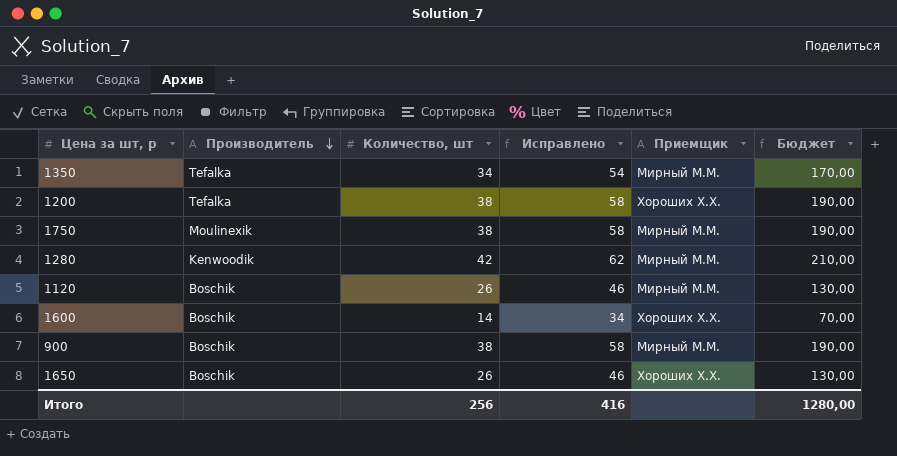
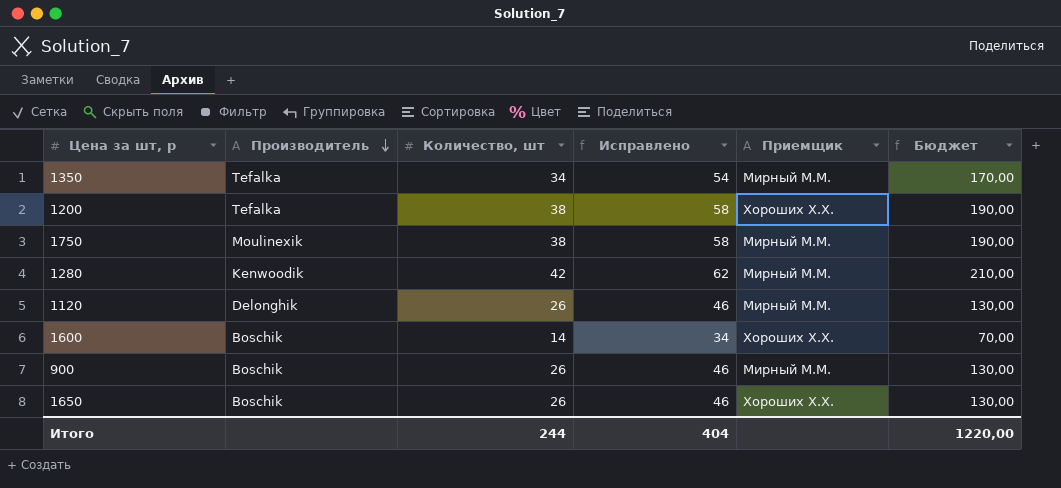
1120 | Производитель: Boschik -> Delonghik
900 | Количество, шт: 38 -> 26
900 | Исправлено: 58 -> 46
900 | Бюджет: 190,00 -> 130,00
Итого | Количество, шт: 256 -> 244
Итого | Исправлено: 416 -> 404
Итого | Бюджет: 1280,00 -> 1220,00

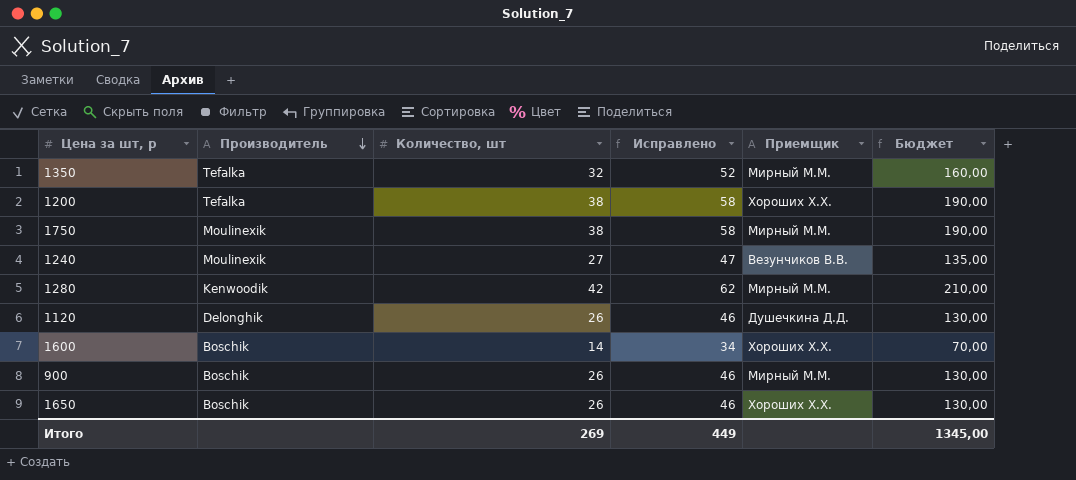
1350 | Количество, шт: 34 -> 32
1350 | Исправлено: 54 -> 52
1350 | Бюджет: 170,00 -> 160,00
row 1240: none -> Moulinexik | 27 | 47 | Везунчиков В.В. | 135,00
1120 | Приемщик: Мирный М.М. -> Душечкина Д.Д.
Итого | Количество, шт: 244 -> 269
Итого | Исправлено: 404 -> 449
Итого | Бюджет: 1220,00 -> 1345,00

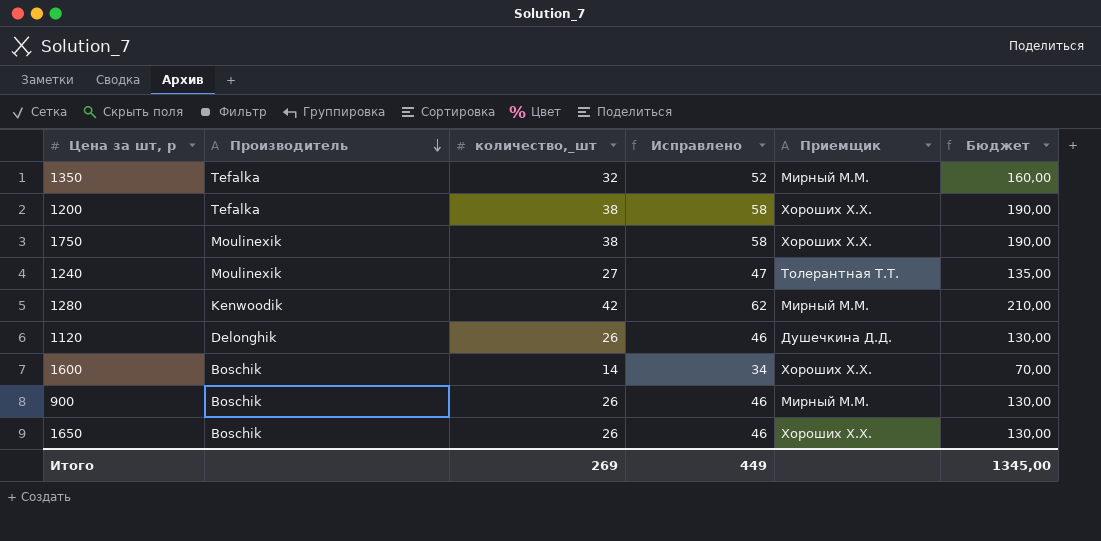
column name: Количество, шт -> количество,_шт
1750 | Приемщик: Мирный М.М. -> Хороших Х.Х.
1240 | Приемщик: Везунчиков В.В. -> Толерантная Т.Т.

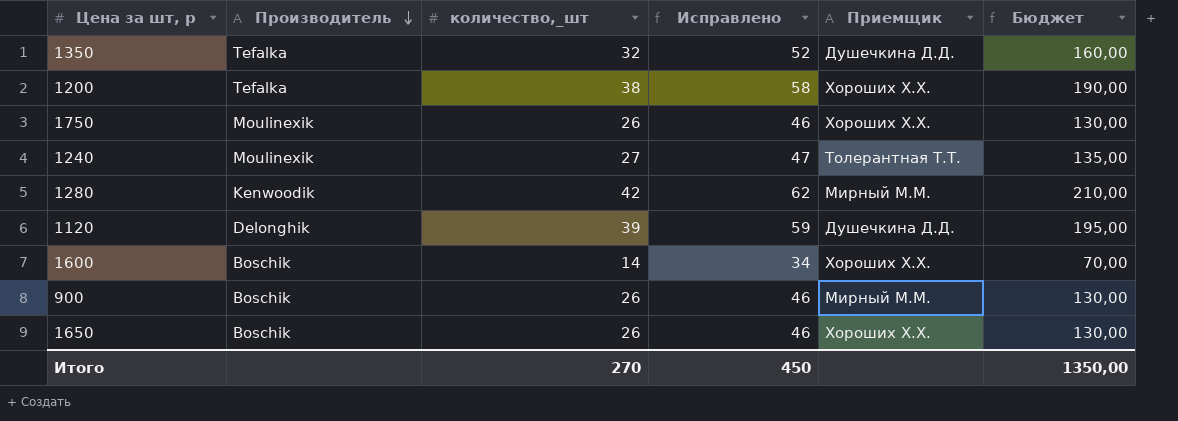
1350 | Приемщик: Мирный М.М. -> Душечкина Д.Д.
1750 | количество,_шт: 38 -> 26
1750 | Исправлено: 58 -> 46
1750 | Бюджет: 190,00 -> 130,00
1120 | количество,_шт: 26 -> 39
1120 | Исправлено: 46 -> 59
1120 | Бюджет: 130,00 -> 195,00
Итого | количество,_шт: 269 -> 270
Итого | Исправлено: 449 -> 450
Итого | Бюджет: 1345,00 -> 1350,00

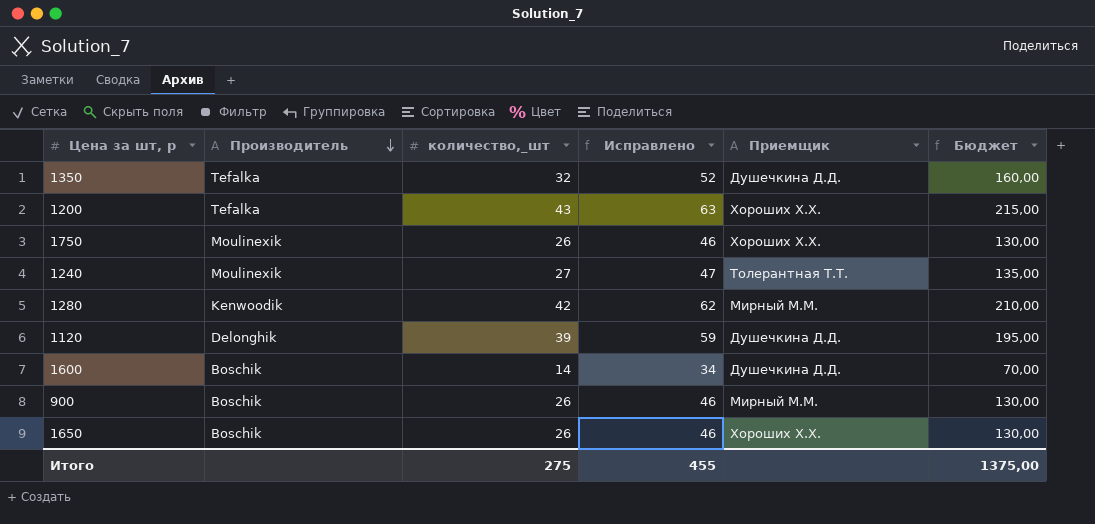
1200 | количество,_шт: 38 -> 43
1200 | Исправлено: 58 -> 63
1200 | Бюджет: 190,00 -> 215,00
1600 | Приемщик: Хороших Х.Х. -> Душечкина Д.Д.
Итого | количество,_шт: 270 -> 275
Итого | Исправлено: 450 -> 455
Итого | Бюджет: 1350,00 -> 1375,00

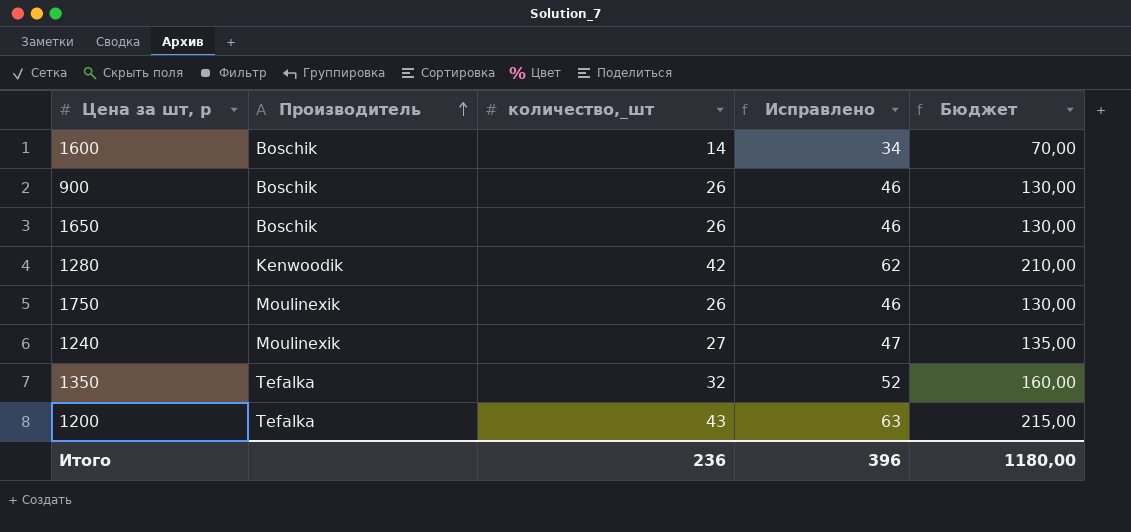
row order: Производитель descending -> Производитель ascending
column Приемщик | position: 5 -> none
row 1120: Delonghik | 39 | 59 | Душечкина Д.Д. | 195,00 -> none
Итого | количество,_шт: 275 -> 236
Итого | Исправлено: 455 -> 396
Итого | Бюджет: 1375,00 -> 1180,00

